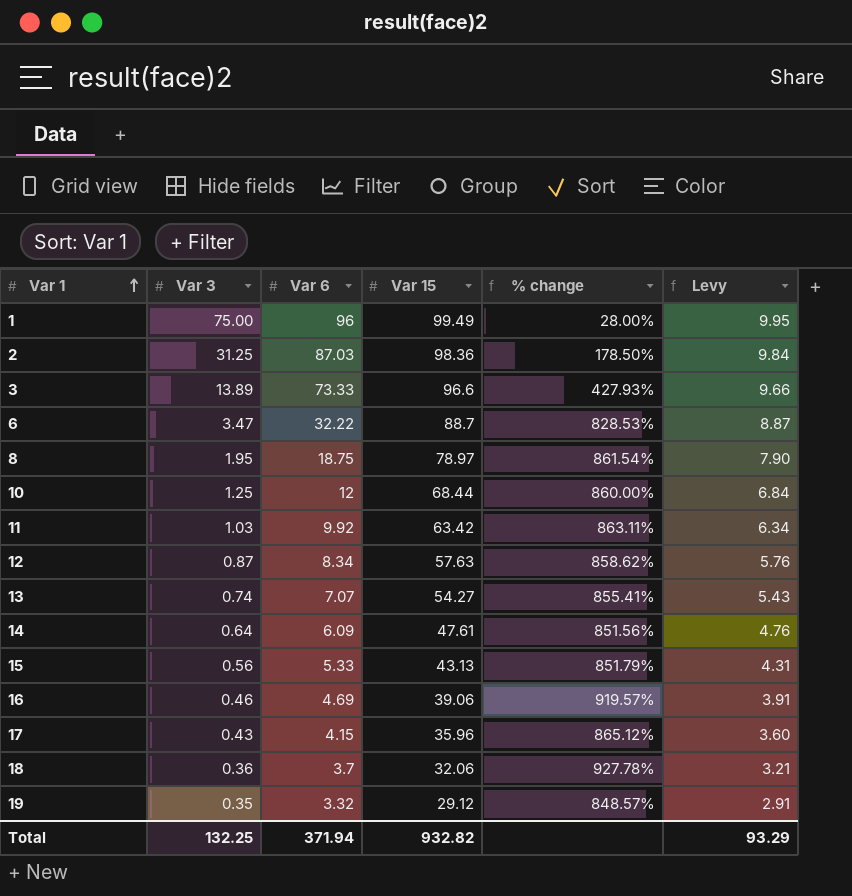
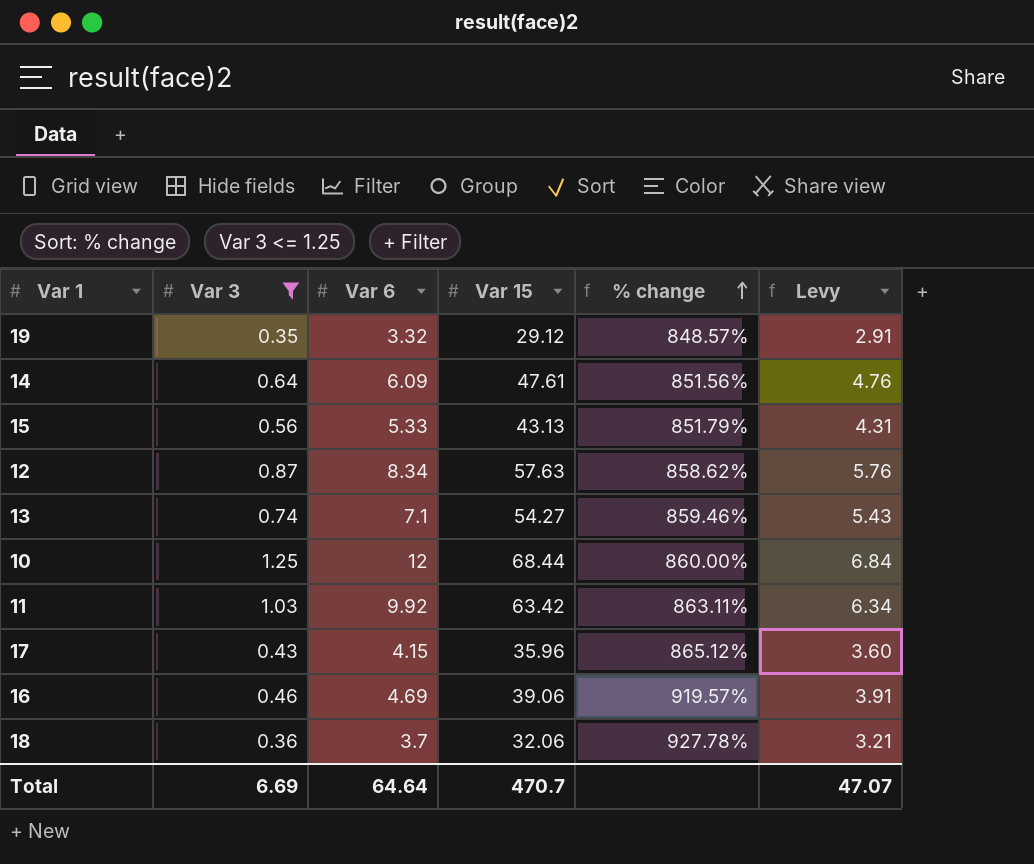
filter: none -> Var 3 <= 1.25
row order: Var 1 ascending -> % change ascending
13 | Var 6: 7.07 -> 7.1
13 | % change: 855.41% -> 859.46%
Total | Var 3: 132.25 -> 6.69
Total | Var 6: 371.94 -> 64.64
Total | Var 15: 932.82 -> 470.7
Total | Levy: 93.29 -> 47.07

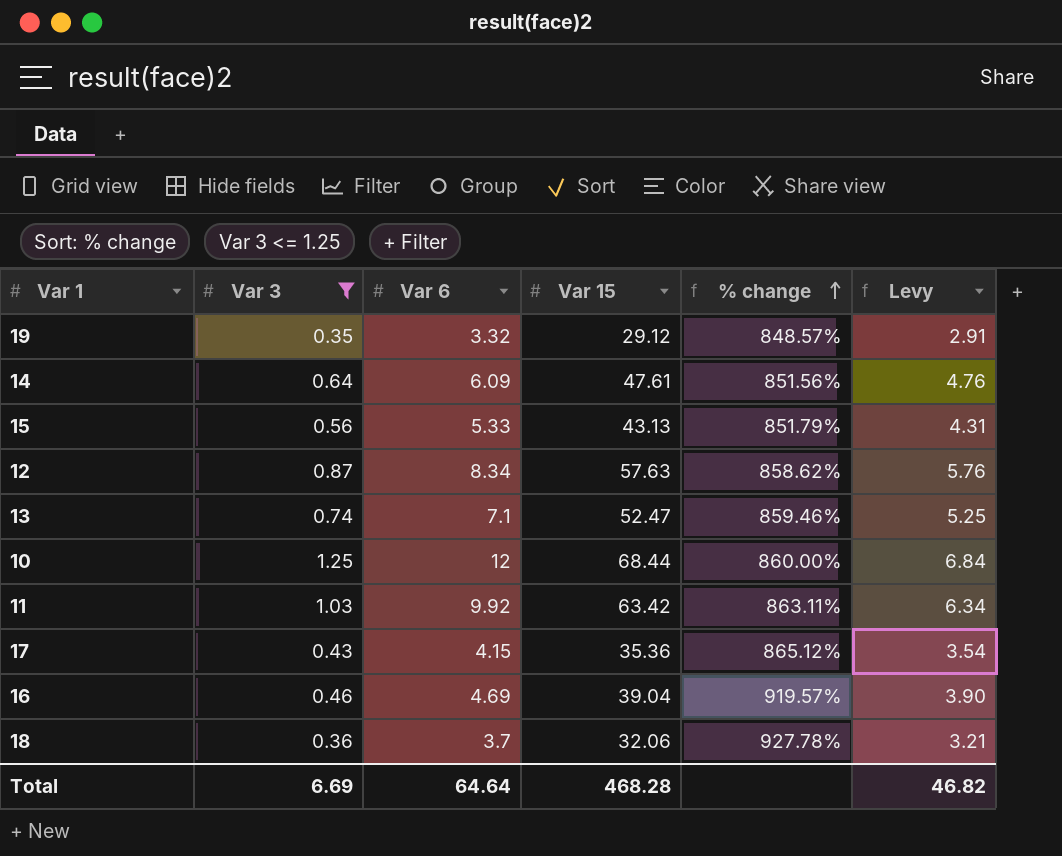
13 | Var 15: 54.27 -> 52.47
13 | Levy: 5.43 -> 5.25
17 | Var 15: 35.96 -> 35.36
17 | Levy: 3.60 -> 3.54
16 | Var 15: 39.06 -> 39.04
16 | Levy: 3.91 -> 3.90
Total | Var 15: 470.7 -> 468.28
Total | Levy: 47.07 -> 46.82

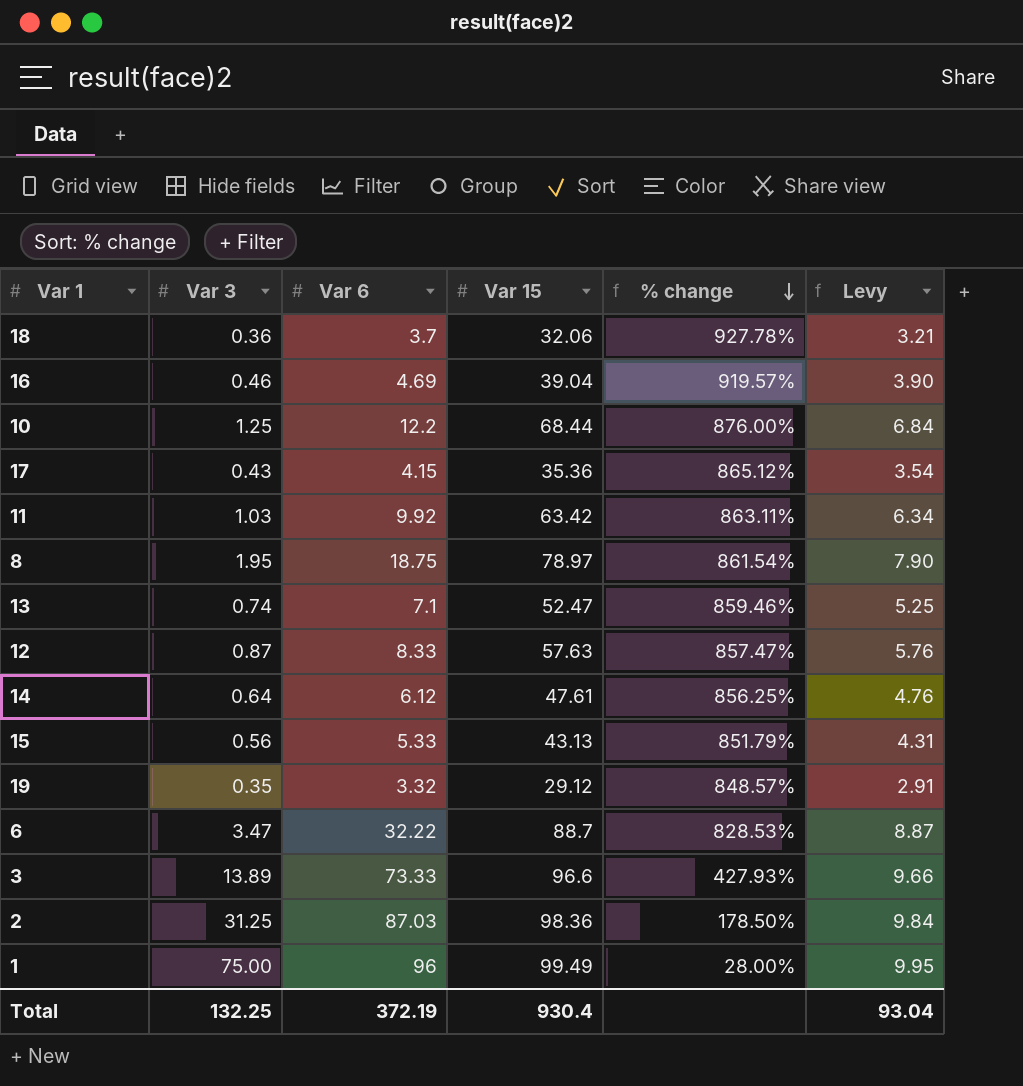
filter: Var 3 <= 1.25 -> none
row order: % change ascending -> % change descending
10 | Var 6: 12 -> 12.2
10 | % change: 860.00% -> 876.00%
12 | Var 6: 8.34 -> 8.33
12 | % change: 858.62% -> 857.47%
14 | Var 6: 6.09 -> 6.12
14 | % change: 851.56% -> 856.25%
Total | Var 3: 6.69 -> 132.25
Total | Var 6: 64.64 -> 372.19
Total | Var 15: 468.28 -> 930.4
Total | Levy: 46.82 -> 93.04

